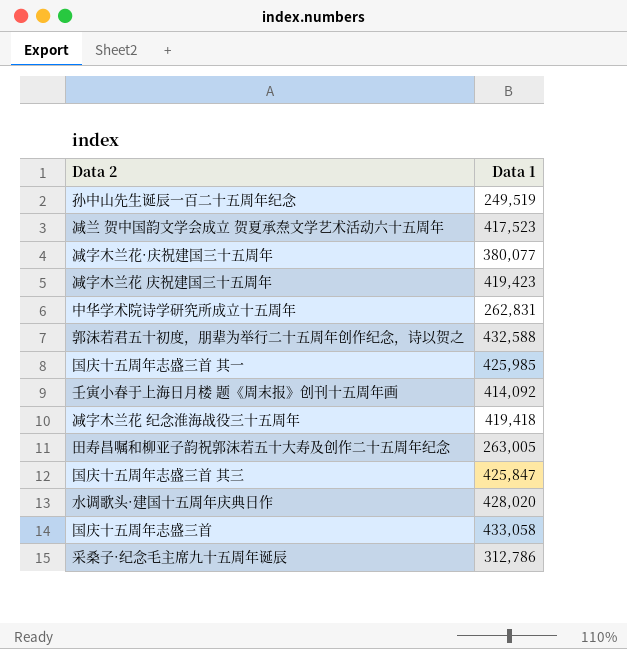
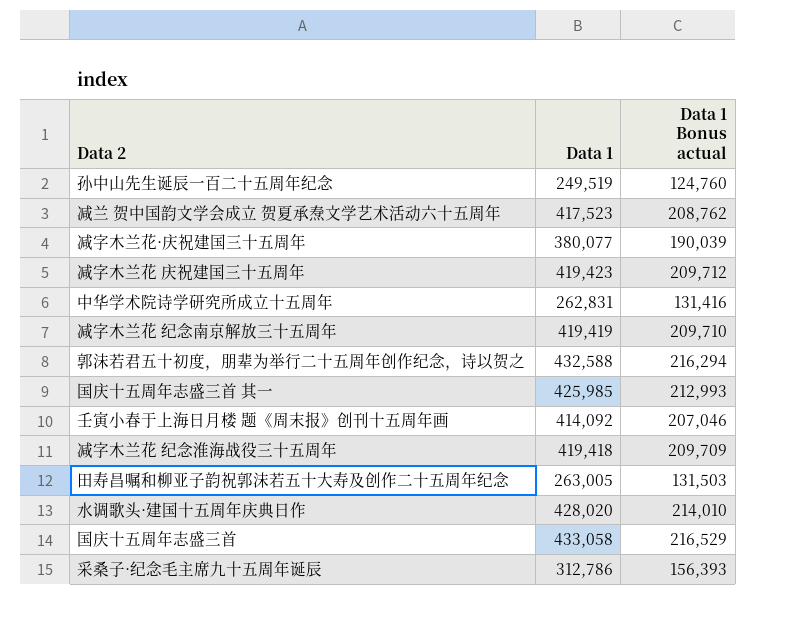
column Data 1 Bonus actual | formula: none -> [Data 1] * 0.5
row 国庆十五周年志盛三首 其三: 425,847 -> none
row 减字木兰花 纪念南京解放三十五周年: none -> 419,419 | 209,710

